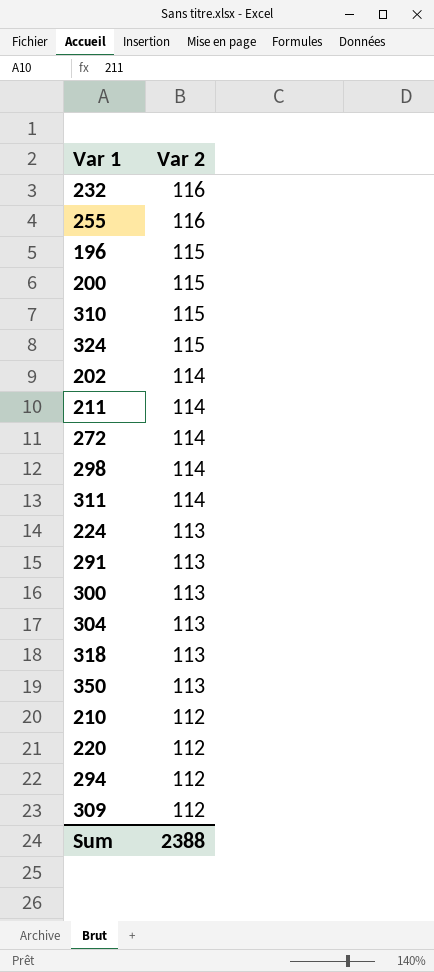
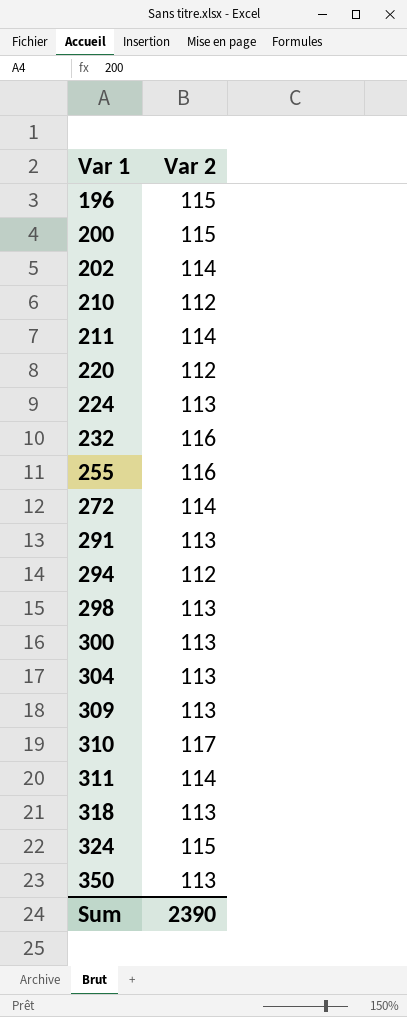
row order: Var 2 descending -> Var 1 ascending
298 | Var 2: 114 -> 113
309 | Var 2: 112 -> 113
310 | Var 2: 115 -> 117
Sum | Var 2: 2388 -> 2390

